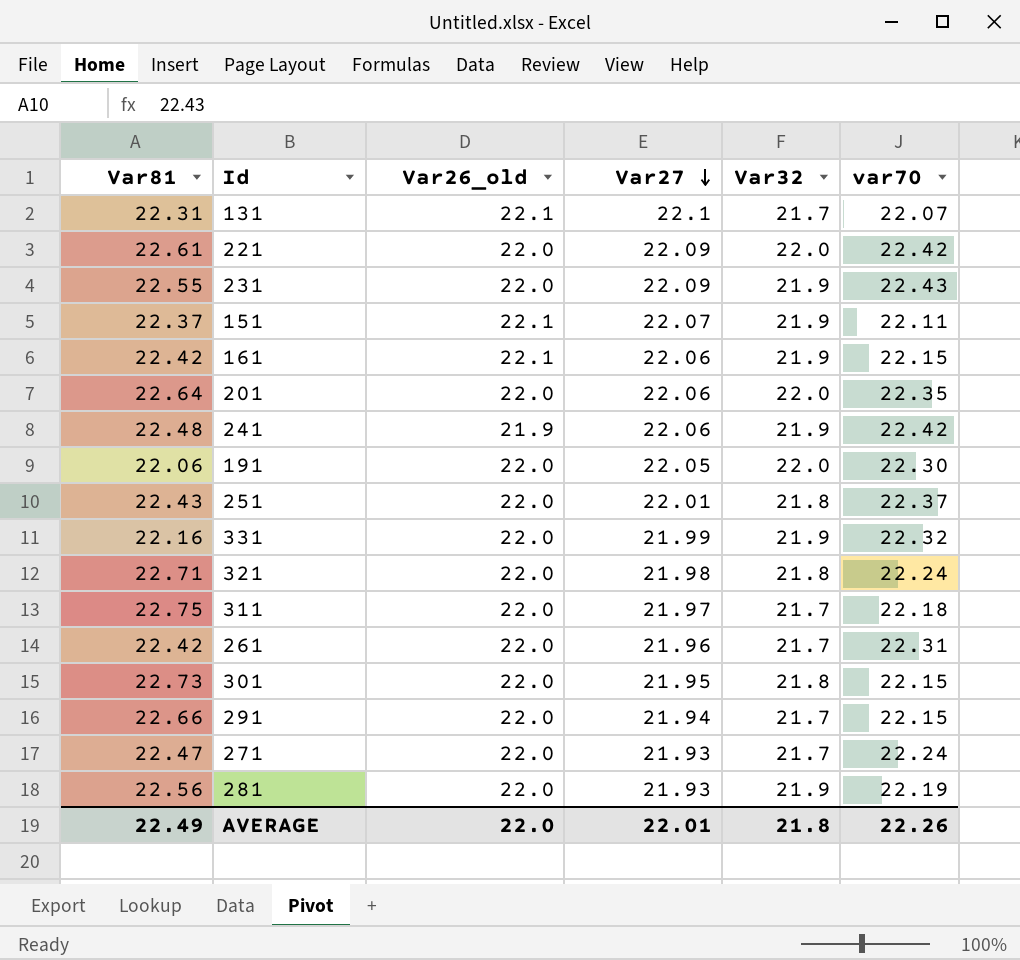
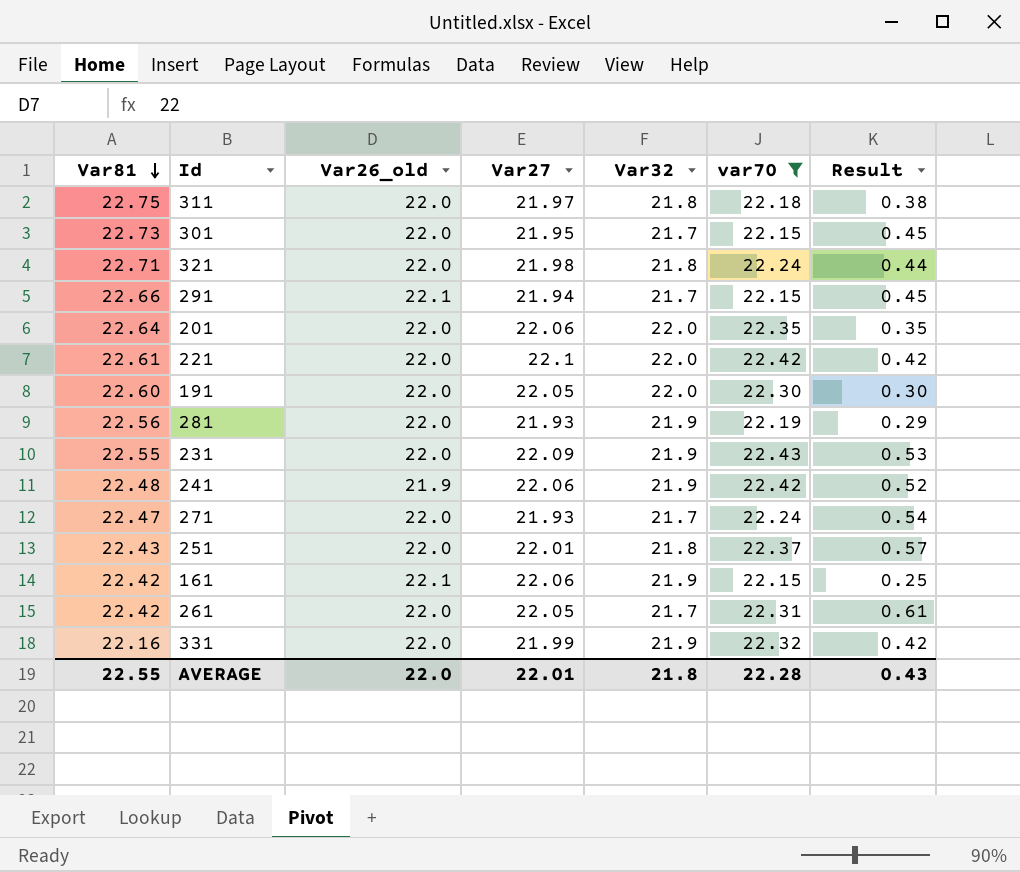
filter: none -> var70 >= 22.15
row order: Var27 descending -> Var81 descending
column Result | formula: none -> [var70] - [Var32]
311 | Var32: 21.7 -> 21.8
301 | Var32: 21.8 -> 21.7
291 | Var26_old: 22.0 -> 22.1
221 | Var27: 22.09 -> 22.1
191 | Var81: 22.06 -> 22.60
261 | Var27: 21.96 -> 22.05
AVERAGE | Var81: 22.49 -> 22.55
AVERAGE | var70: 22.26 -> 22.28

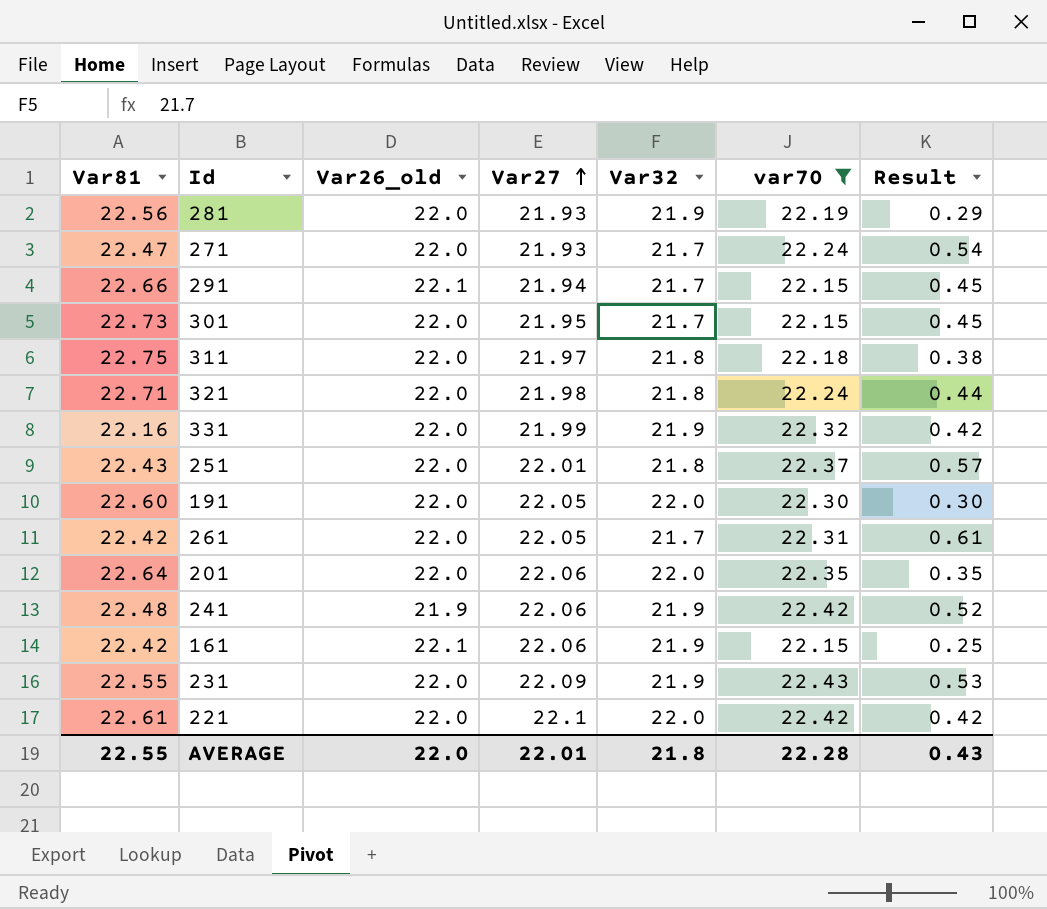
row order: Var81 descending -> Var27 ascending

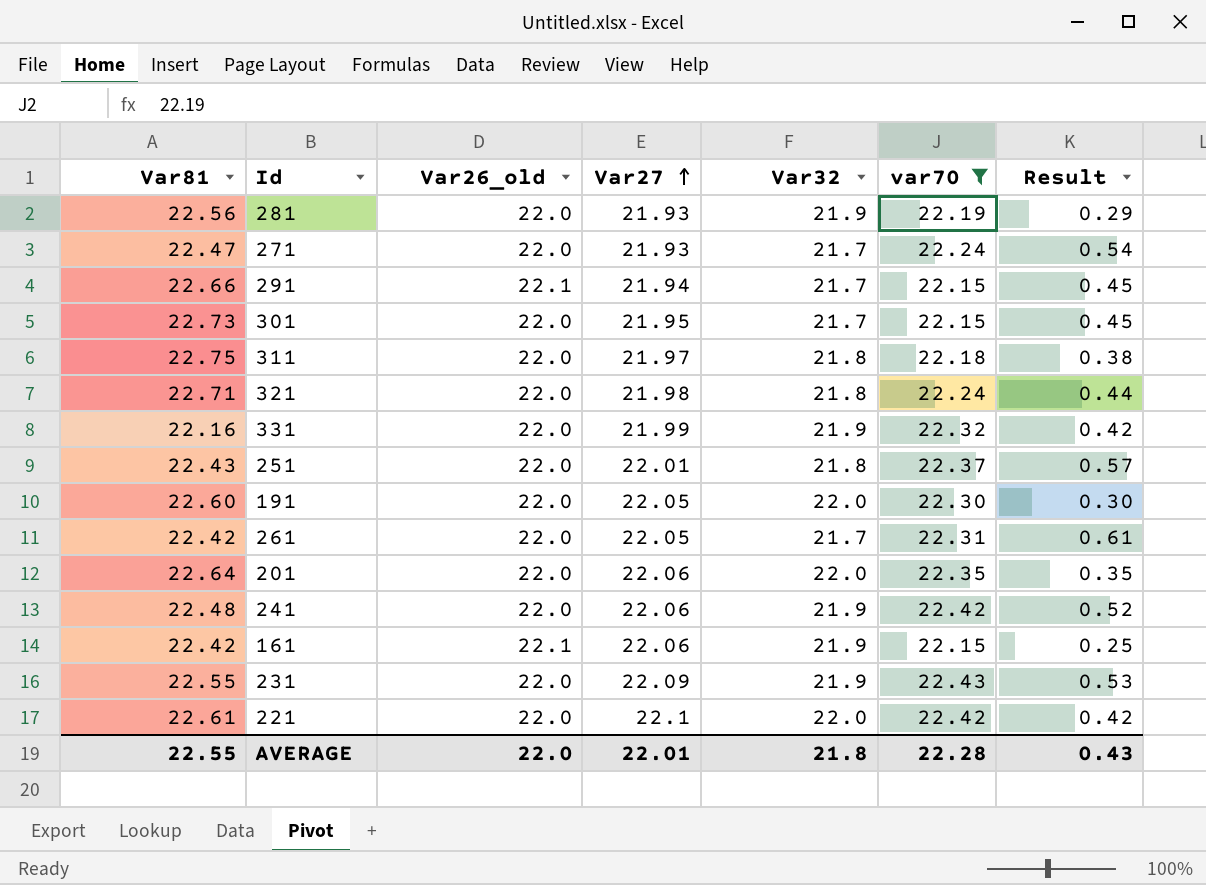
241 | Var26_old: 21.9 -> 22.0

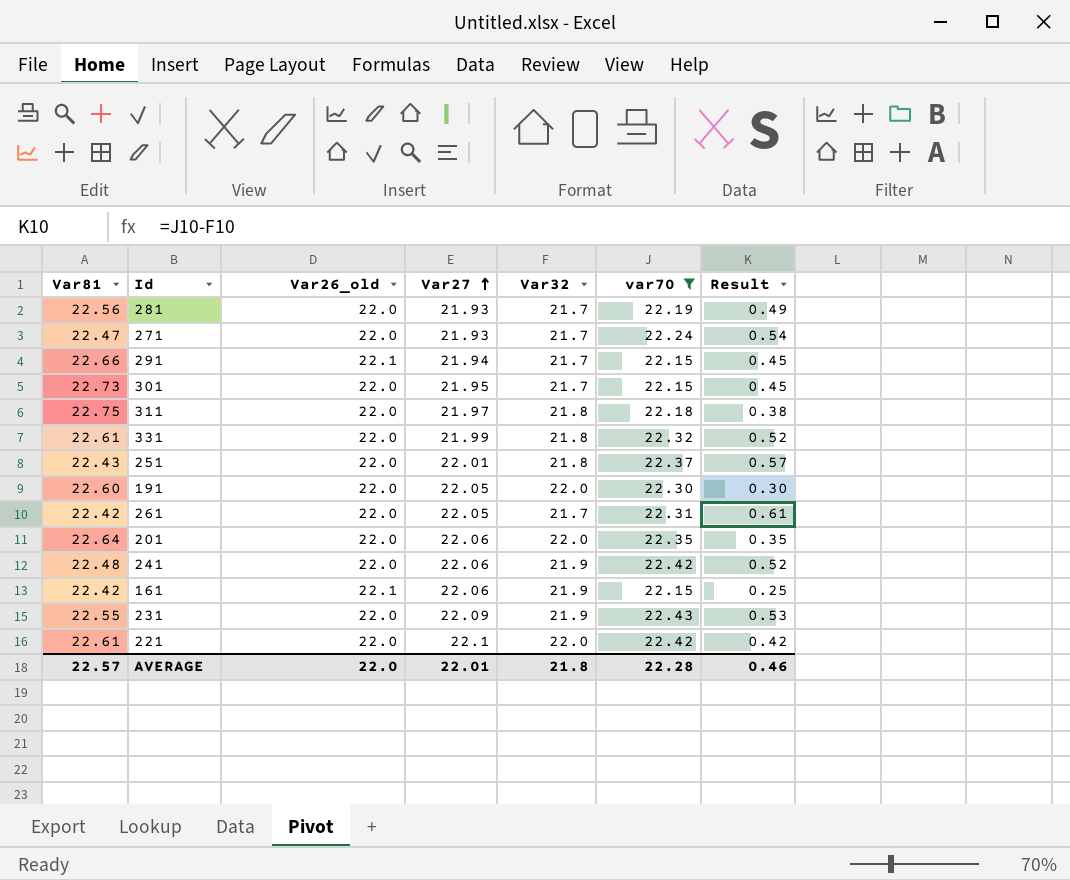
row 321: 22.71 | 22.0 | 21.98 | 21.8 | 22.24 | 0.44 -> none
281 | Var32: 21.9 -> 21.7
281 | Result: 0.29 -> 0.49
331 | Var81: 22.16 -> 22.61
331 | Var32: 21.9 -> 21.8
331 | Result: 0.42 -> 0.52
AVERAGE | Var81: 22.55 -> 22.57
AVERAGE | Result: 0.43 -> 0.46

